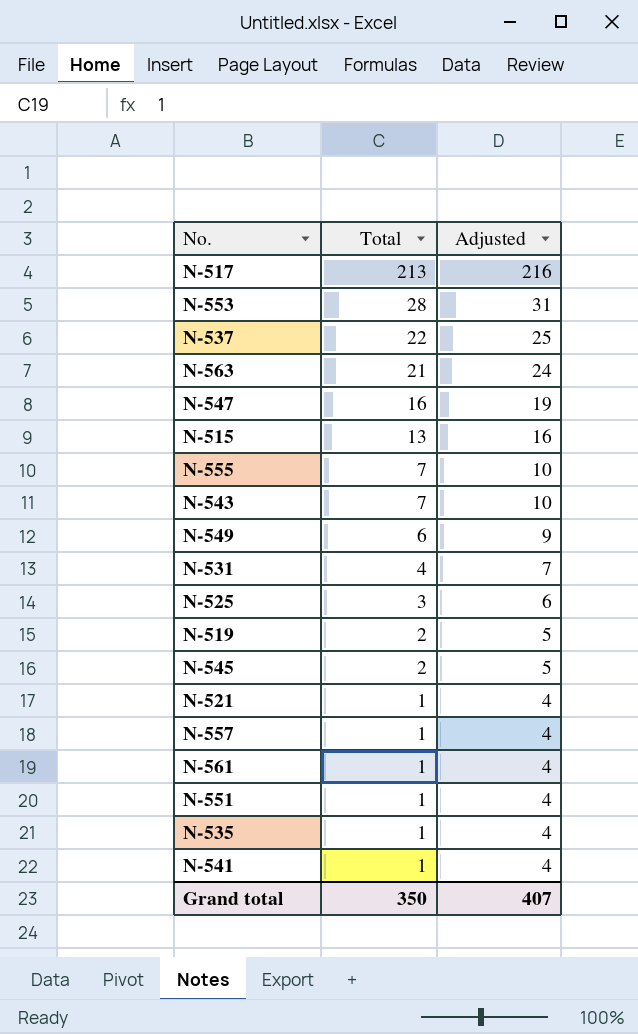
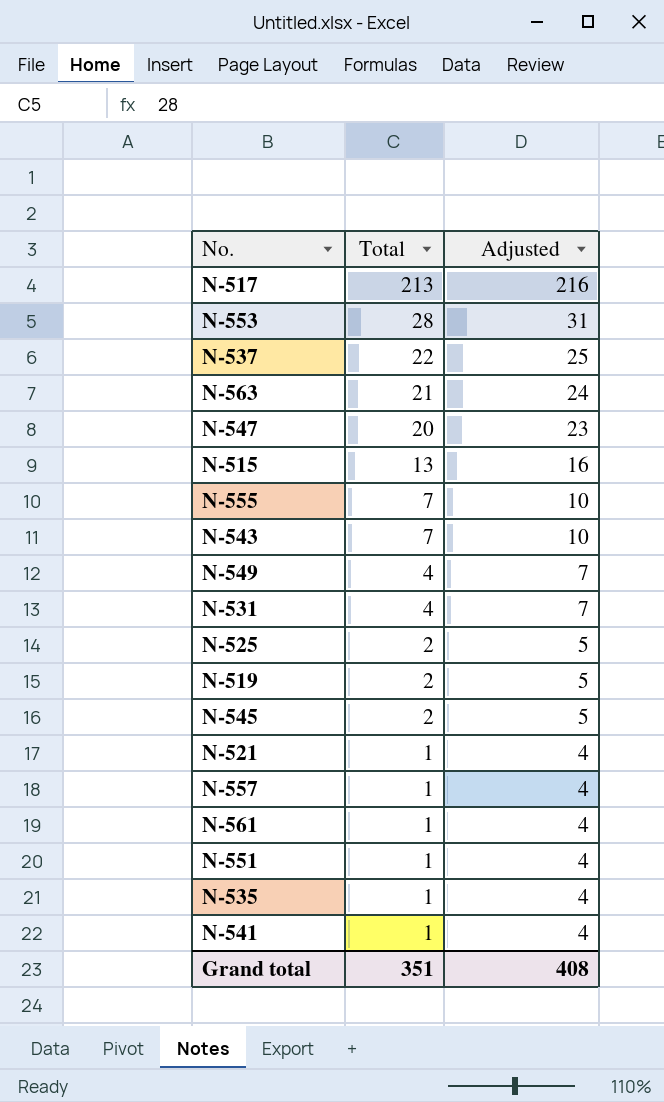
N-547 | Total: 16 -> 20
N-547 | Adjusted: 19 -> 23
N-549 | Total: 6 -> 4
N-549 | Adjusted: 9 -> 7
N-525 | Total: 3 -> 2
N-525 | Adjusted: 6 -> 5
Grand total | Total: 350 -> 351
Grand total | Adjusted: 407 -> 408

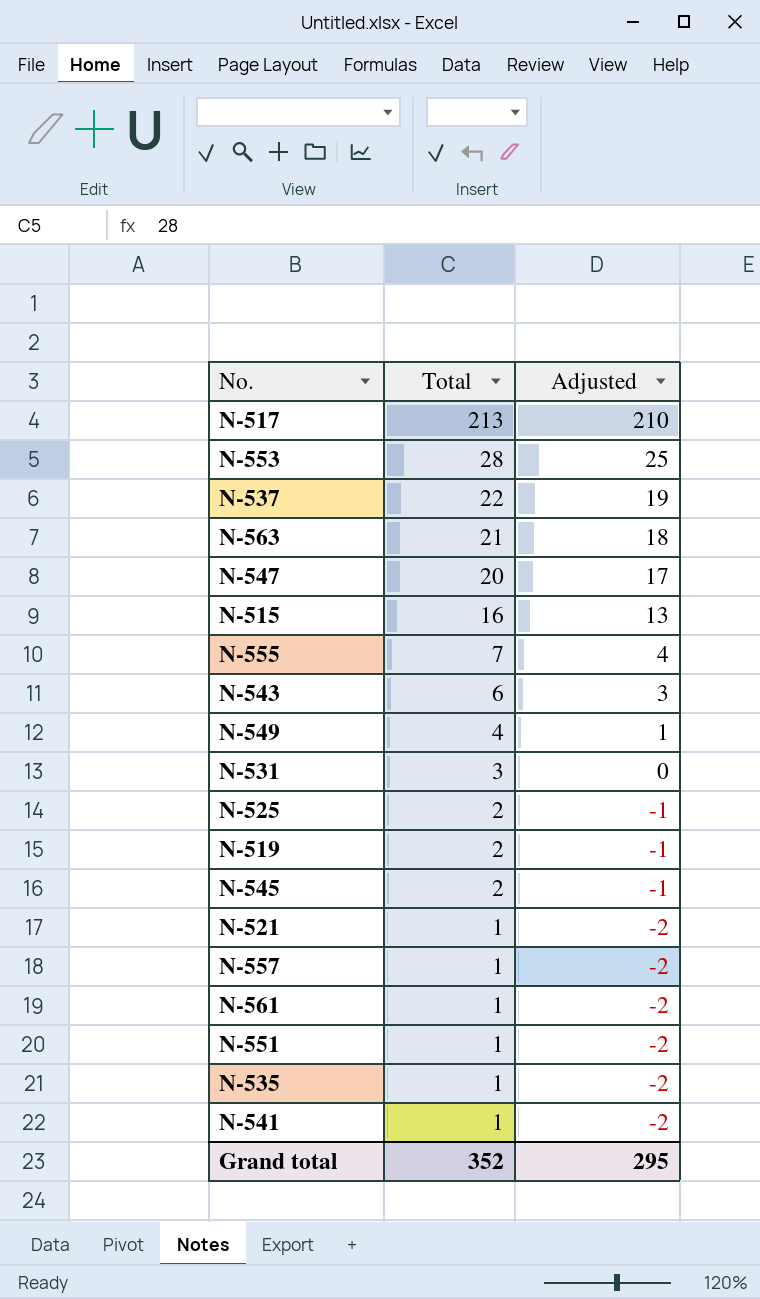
column Adjusted | formula: [Total] + 3 -> [Total] - 3
N-515 | Total: 13 -> 16
N-543 | Total: 7 -> 6
N-531 | Total: 4 -> 3
Grand total | Total: 351 -> 352
Grand total | Adjusted: 408 -> 295

